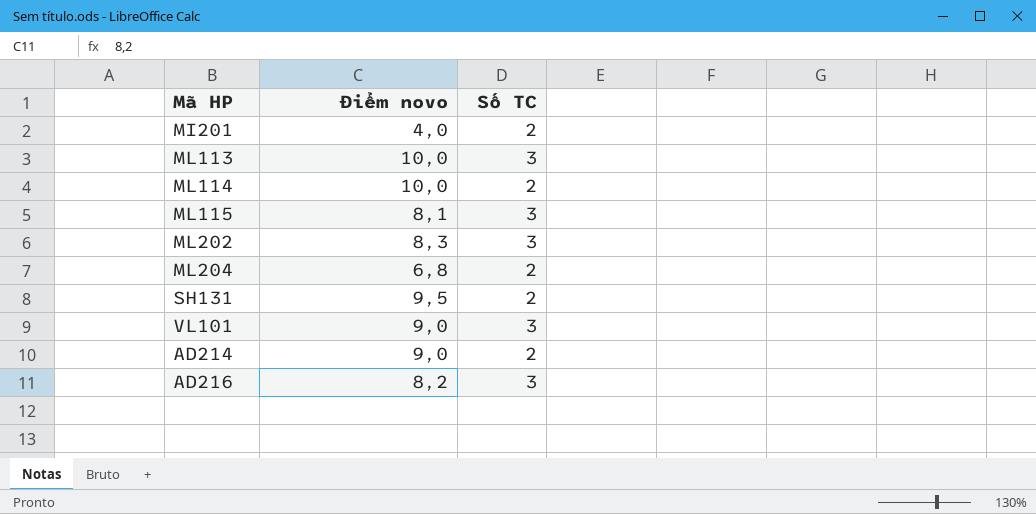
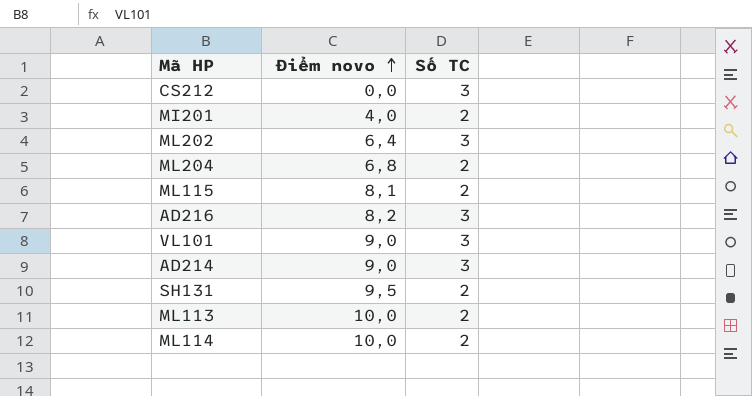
row order: none -> Điểm novo ascending
row CS212: none -> 0,0 | 3
ML202 | Điểm novo: 8,3 -> 6,4
ML115 | Số TC: 3 -> 2
AD214 | Số TC: 2 -> 3
ML113 | Số TC: 3 -> 2

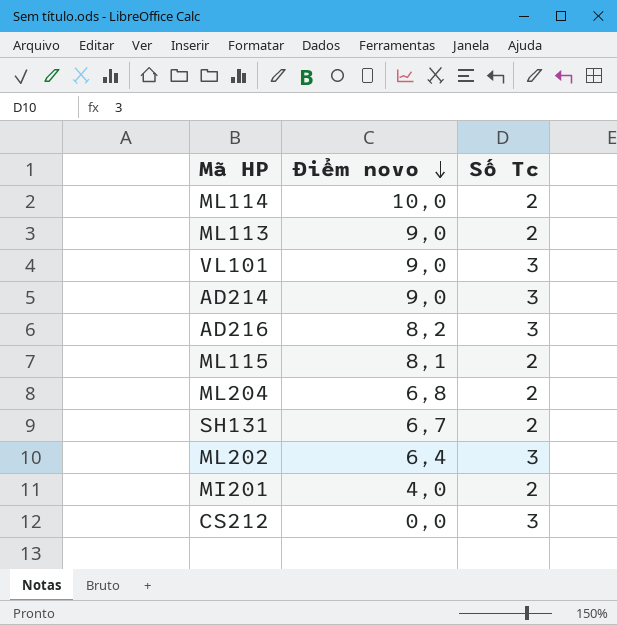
row order: Điểm novo ascending -> Điểm novo descending
column name: Số TC -> Số Tc
ML113 | Điểm novo: 10,0 -> 9,0
SH131 | Điểm novo: 9,5 -> 6,7

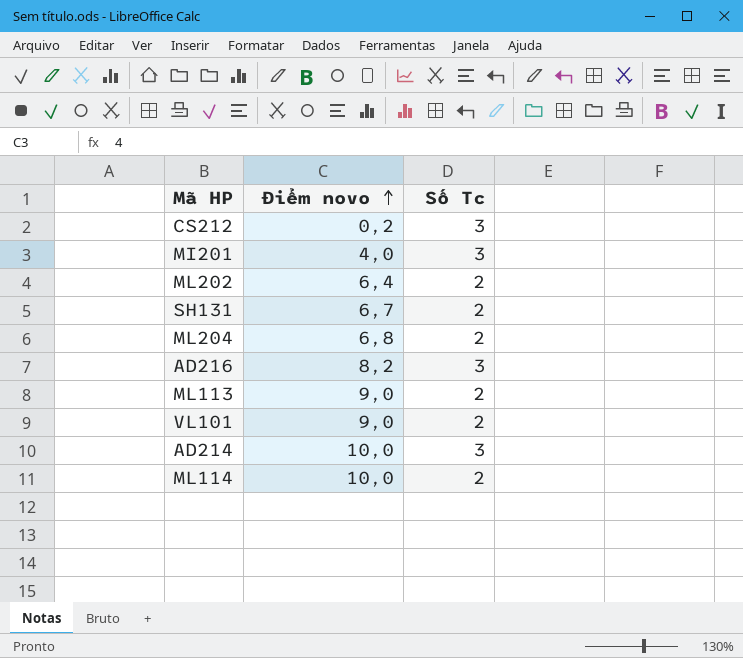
row order: Điểm novo descending -> Điểm novo ascending
row ML115: 8,1 | 2 -> none
CS212 | Điểm novo: 0,0 -> 0,2
MI201 | Số Tc: 2 -> 3
ML202 | Số Tc: 3 -> 2
VL101 | Số Tc: 3 -> 2
AD214 | Điểm novo: 9,0 -> 10,0

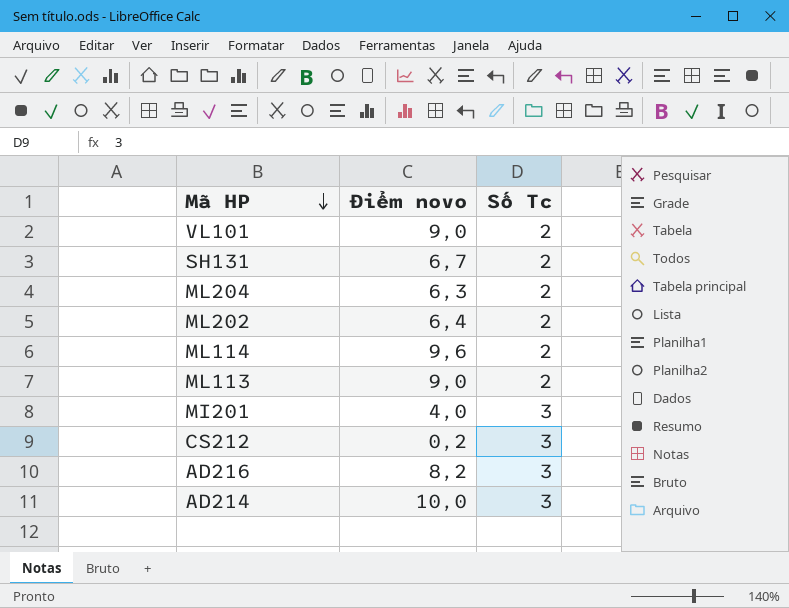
row order: Điểm novo ascending -> Mã HP descending
ML204 | Điểm novo: 6,8 -> 6,3
ML114 | Điểm novo: 10,0 -> 9,6

